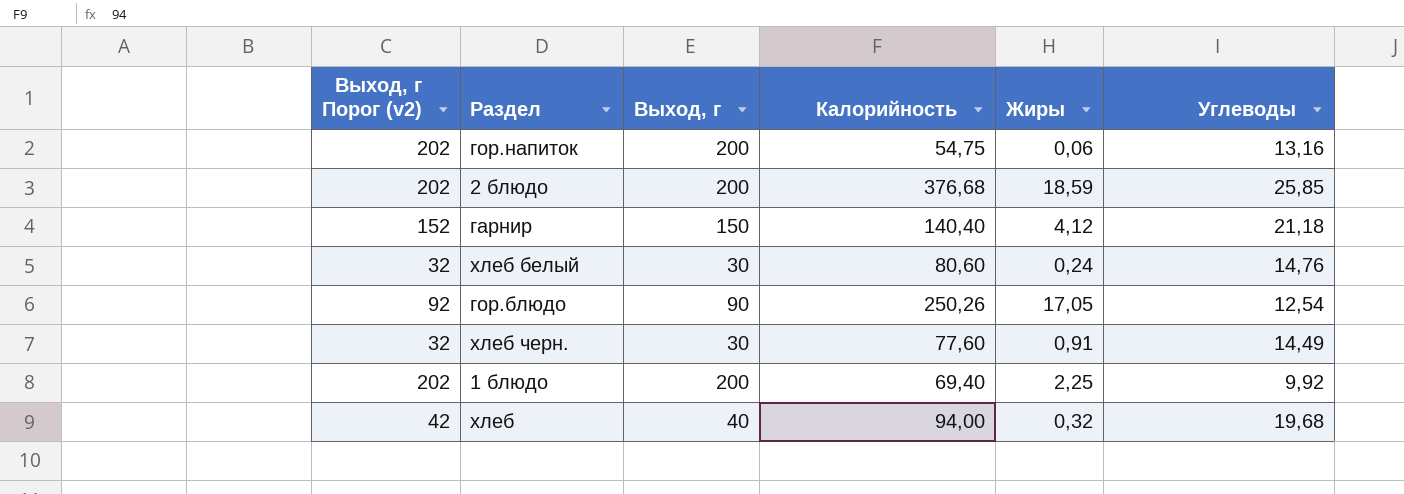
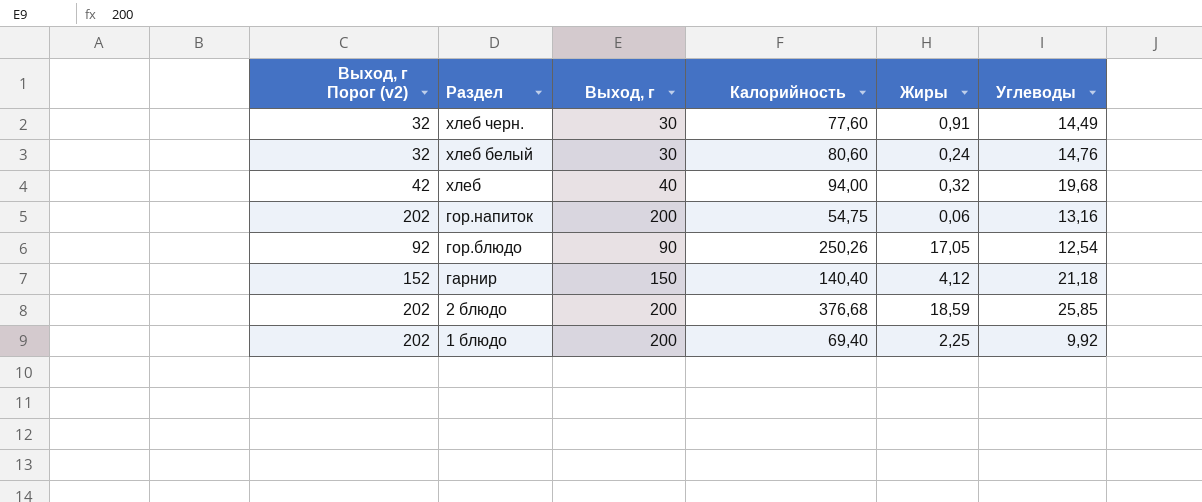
row order: none -> Раздел descending

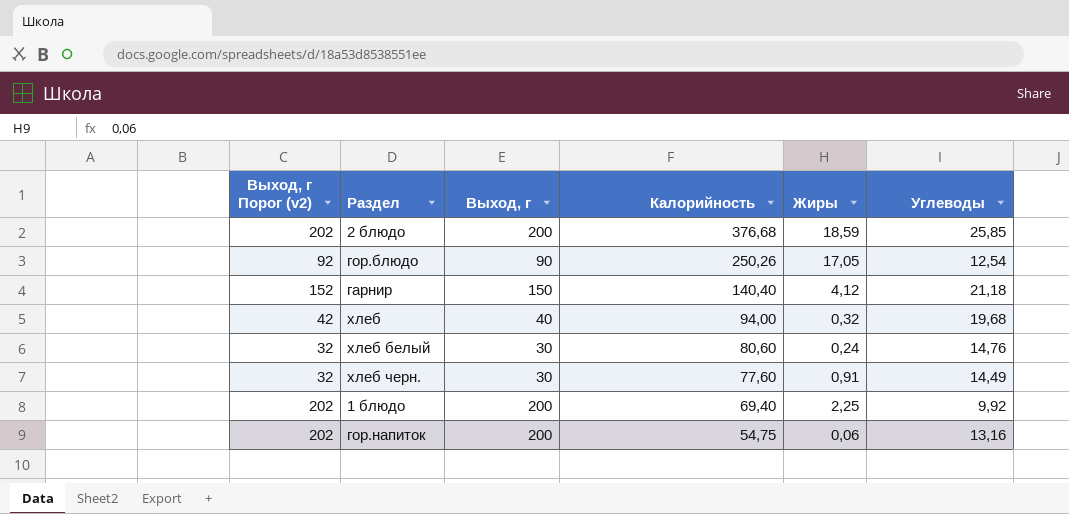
row order: Раздел descending -> Калорийность descending

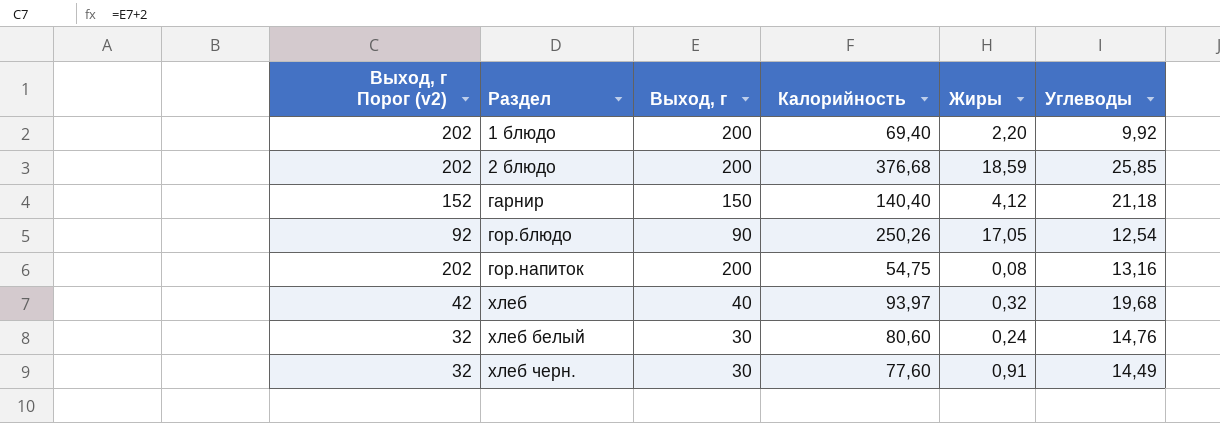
row order: Калорийность descending -> Раздел ascending
1 блюдо | Жиры: 2,25 -> 2,20
гор.напиток | Жиры: 0,06 -> 0,08
хлеб | Калорийность: 94,00 -> 93,97

